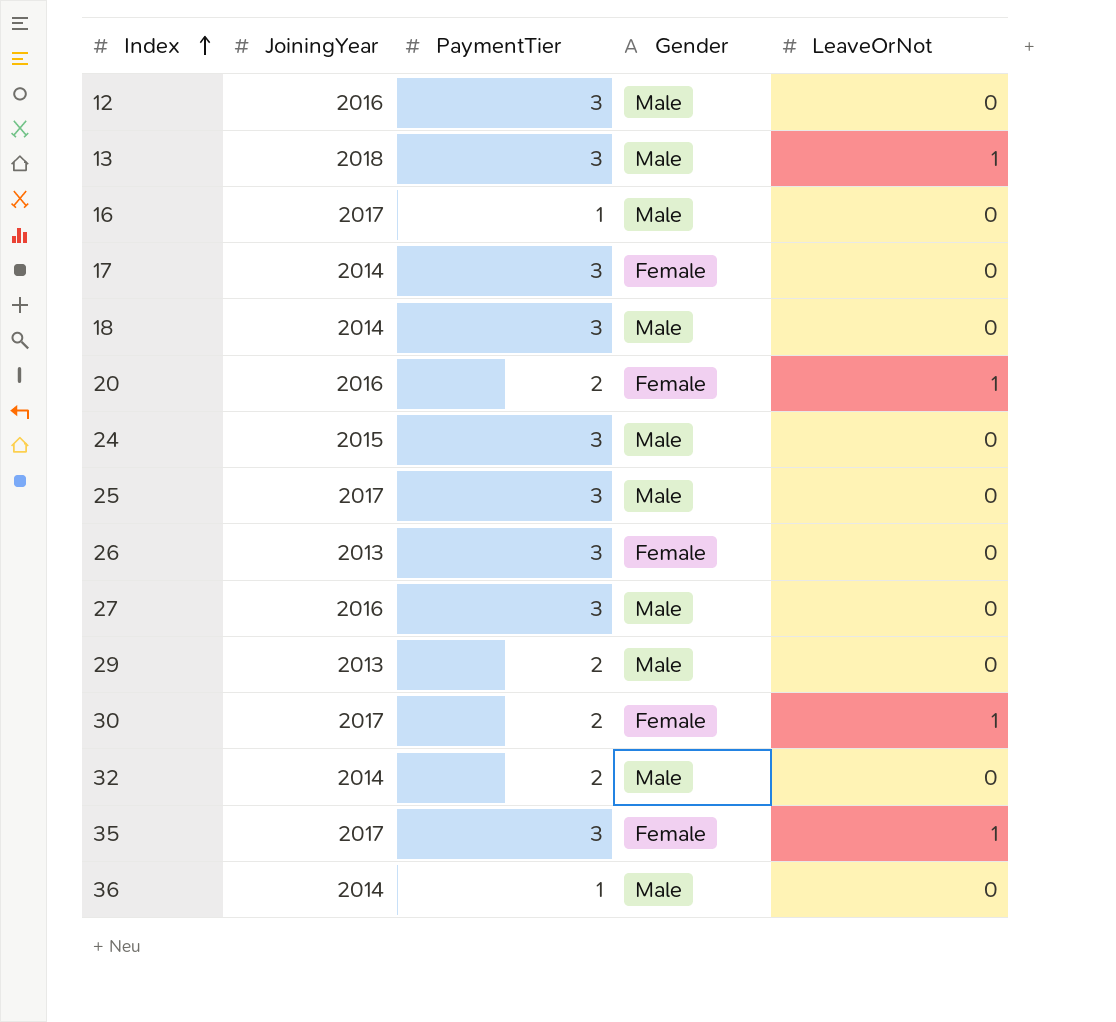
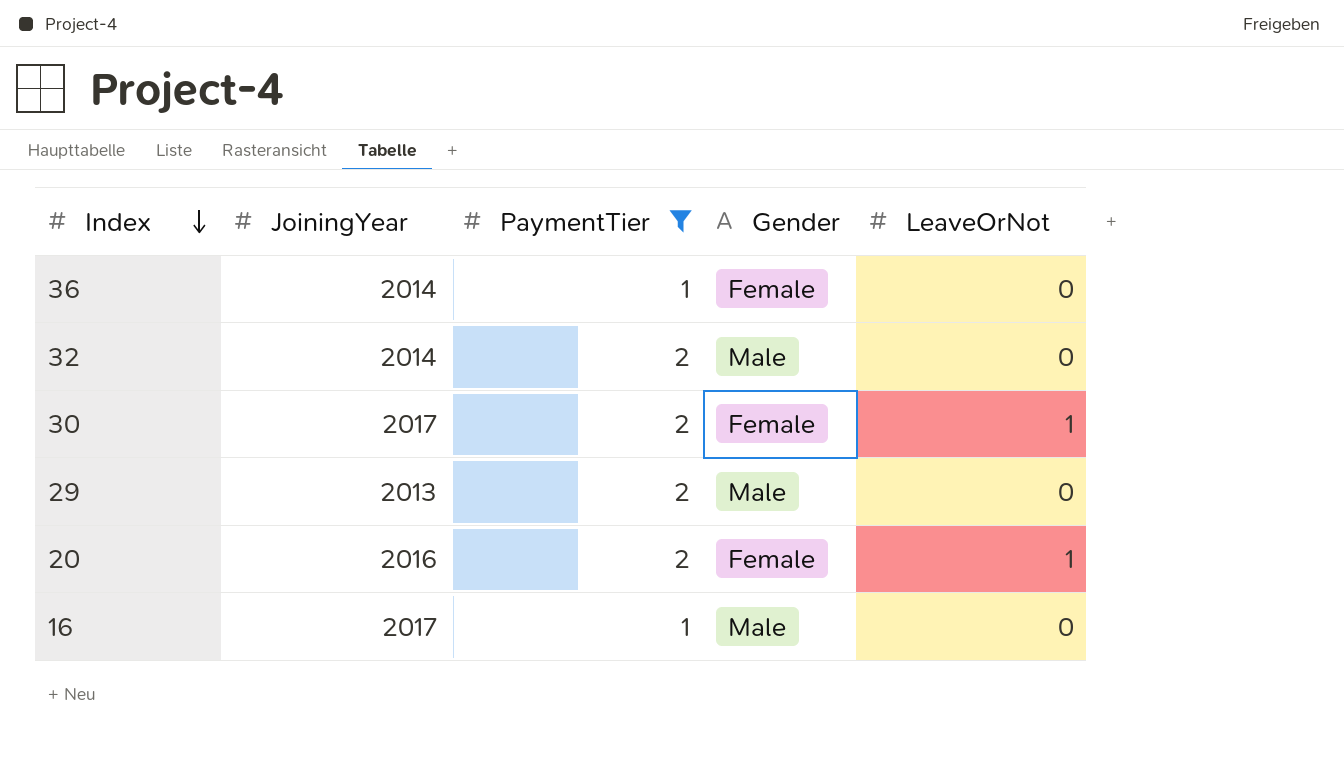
filter: none -> PaymentTier != 3
row order: Index ascending -> Index descending
36 | Gender: Male -> Female

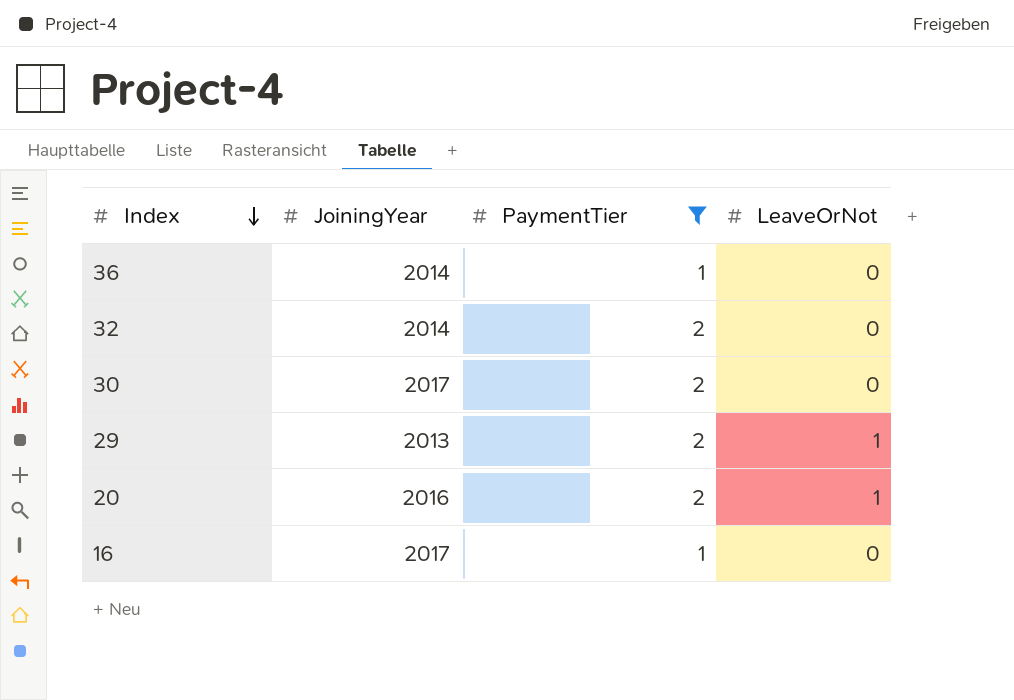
column Gender | position: 4 -> none
30 | LeaveOrNot: 1 -> 0
29 | LeaveOrNot: 0 -> 1

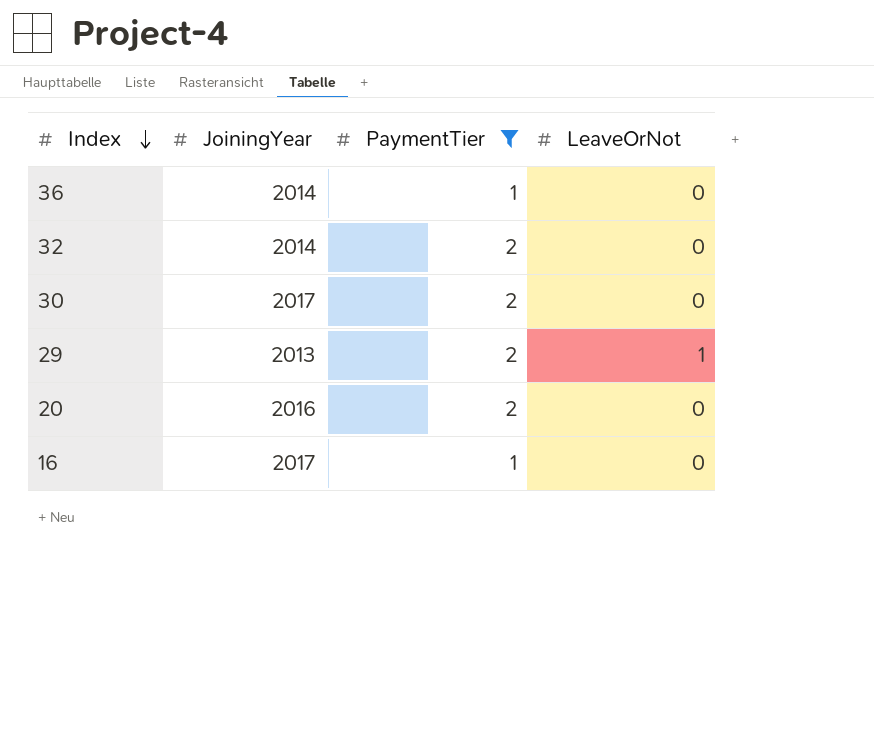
20 | LeaveOrNot: 1 -> 0

